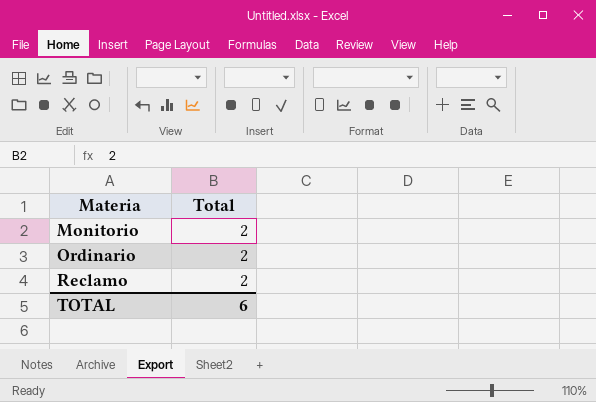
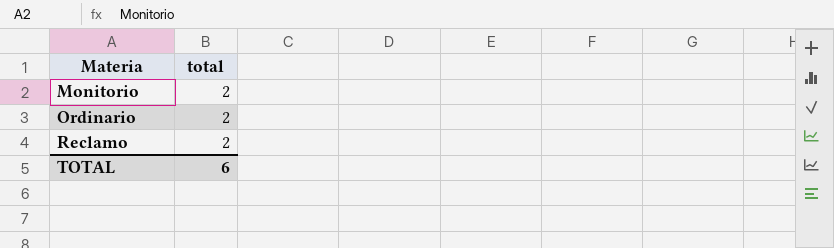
column name: Total -> total

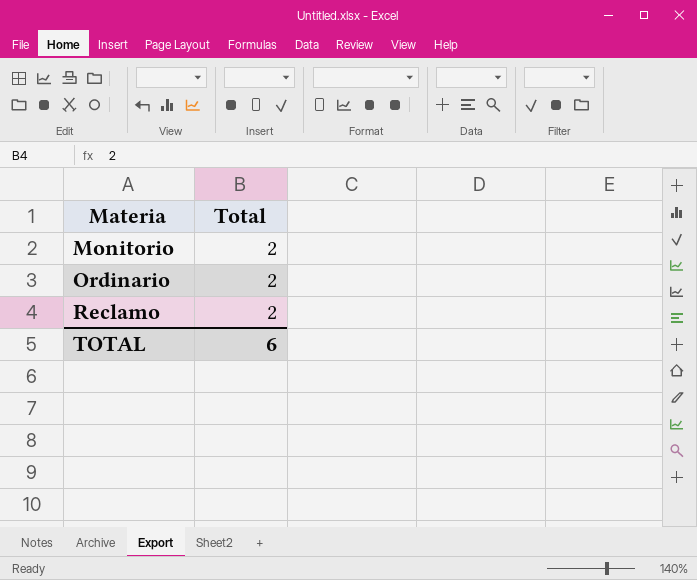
column name: total -> Total

